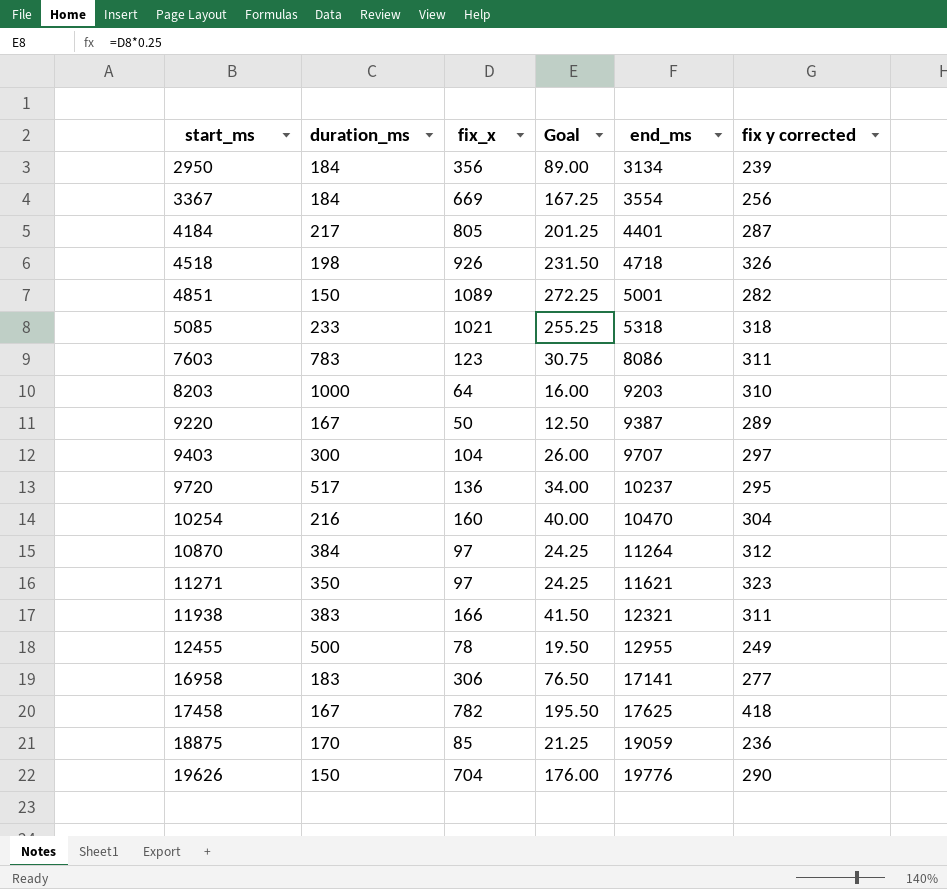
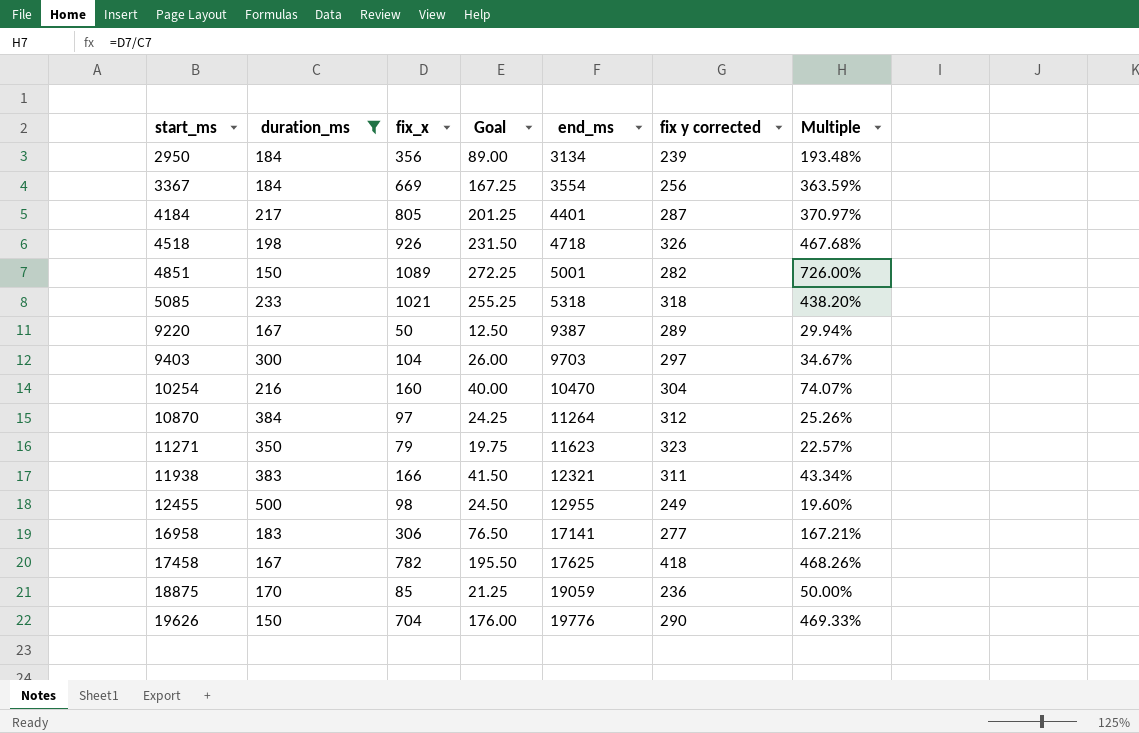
filter: none -> duration_ms <= 500
column Multiple | formula: none -> [fix_x] / [duration_ms]
9403 | end_ms: 9707 -> 9703
11271 | fix_x: 97 -> 79
11271 | Goal: 24.25 -> 19.75
11271 | end_ms: 11621 -> 11623
12455 | fix_x: 78 -> 98
12455 | Goal: 19.50 -> 24.50

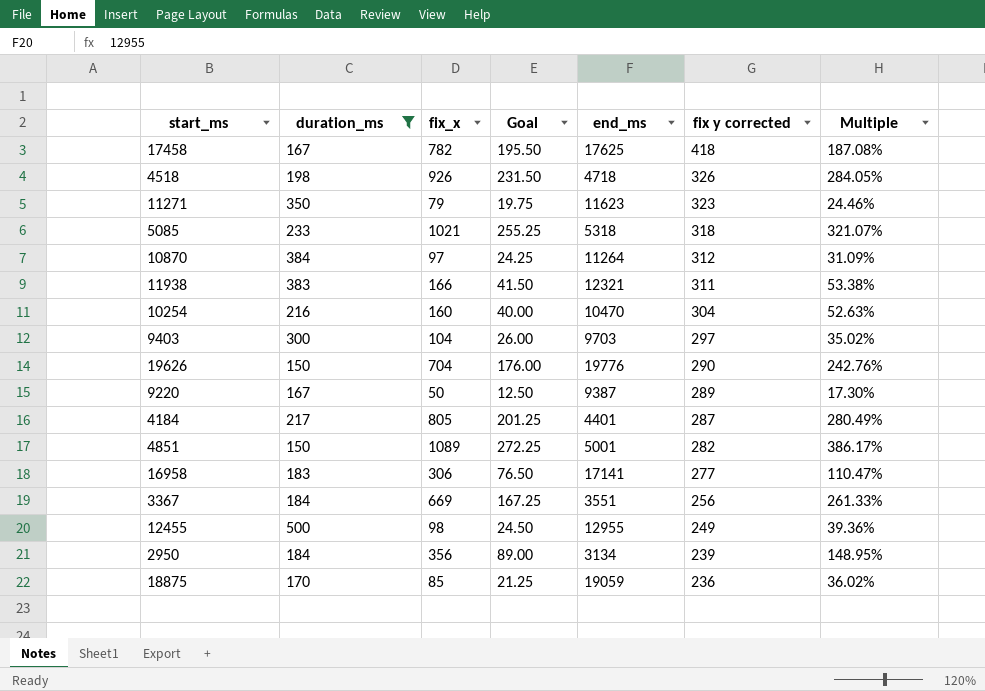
row order: start_ms ascending -> fix y corrected descending
column Multiple | formula: [fix_x] / [duration_ms] -> [fix_x] / [fix y corrected]
3367 | end_ms: 3554 -> 3551

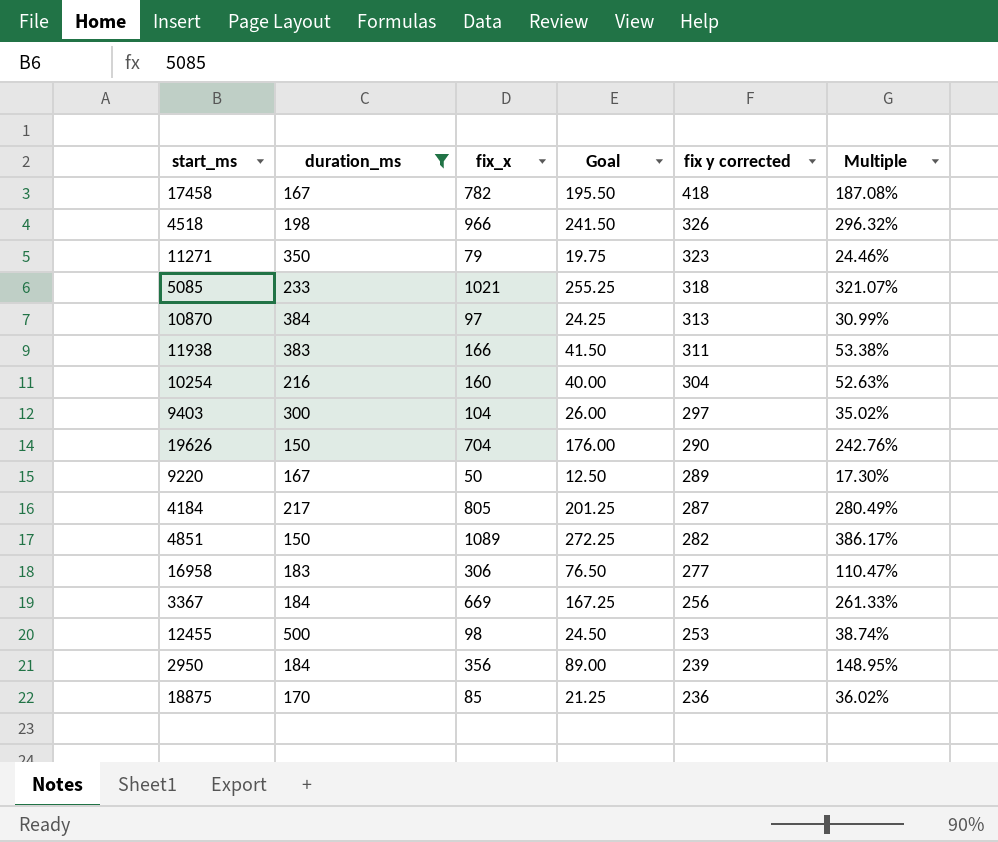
column end_ms | position: 5 -> none
4518 | fix_x: 926 -> 966
4518 | Goal: 231.50 -> 241.50
4518 | Multiple: 284.05% -> 296.32%
10870 | fix y corrected: 312 -> 313
10870 | Multiple: 31.09% -> 30.99%
12455 | fix y corrected: 249 -> 253
12455 | Multiple: 39.36% -> 38.74%

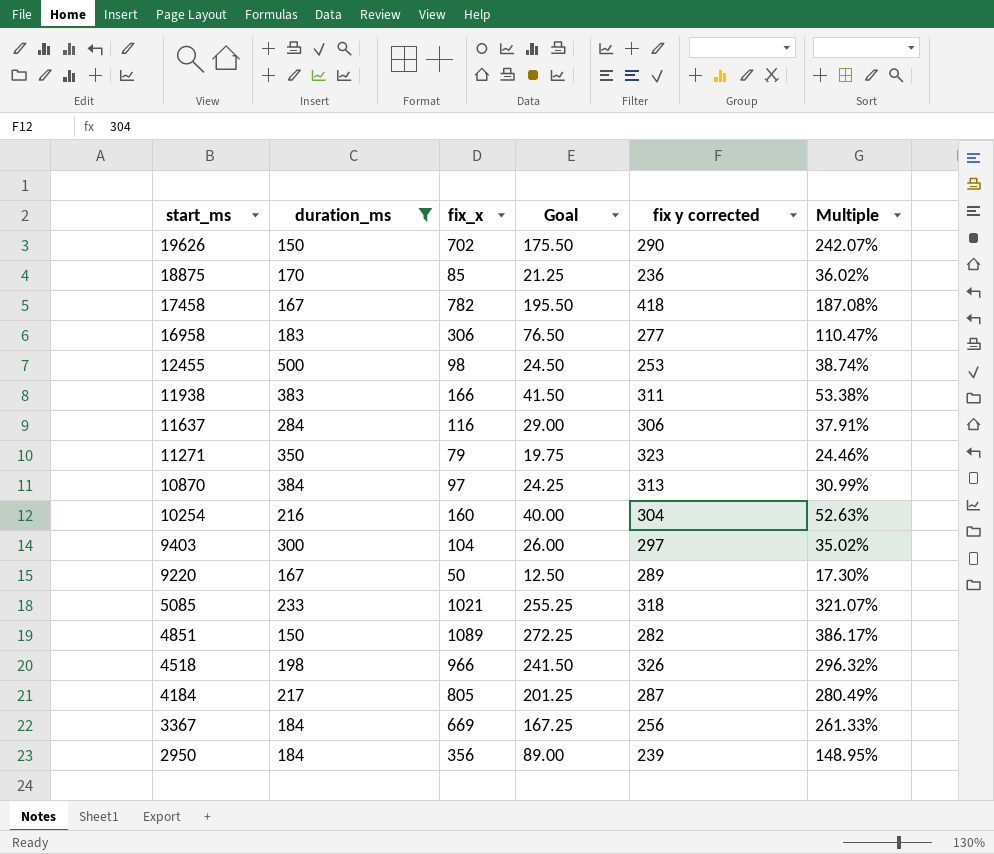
row order: fix y corrected descending -> start_ms descending
19626 | fix_x: 704 -> 702
19626 | Goal: 176.00 -> 175.50
19626 | Multiple: 242.76% -> 242.07%
row 11637: none -> 284 | 116 | 29.00 | 306 | 37.91%

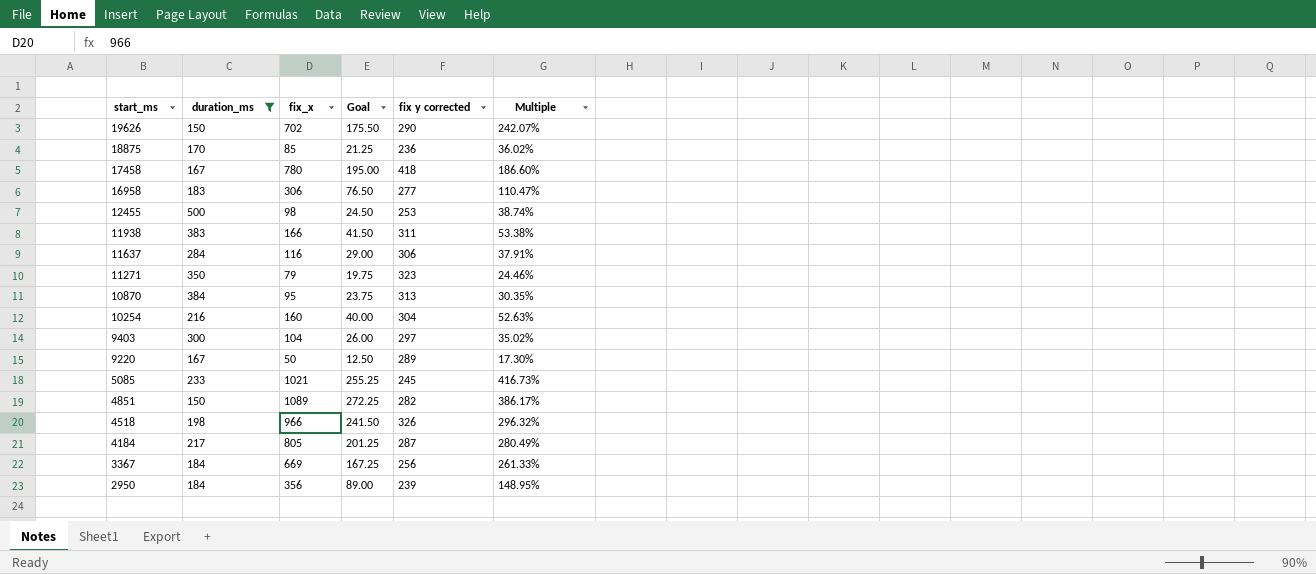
17458 | fix_x: 782 -> 780
17458 | Goal: 195.50 -> 195.00
17458 | Multiple: 187.08% -> 186.60%
10870 | fix_x: 97 -> 95
10870 | Goal: 24.25 -> 23.75
10870 | Multiple: 30.99% -> 30.35%
5085 | fix y corrected: 318 -> 245
5085 | Multiple: 321.07% -> 416.73%

